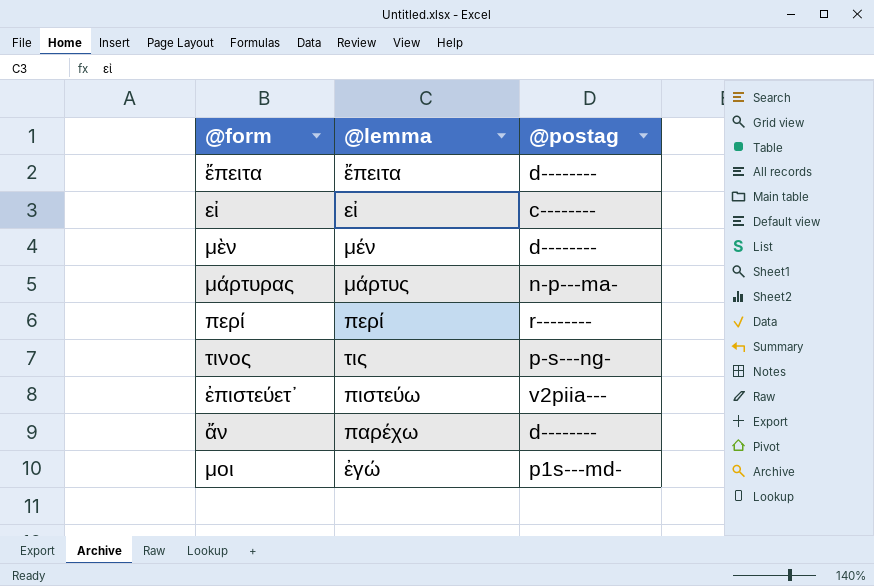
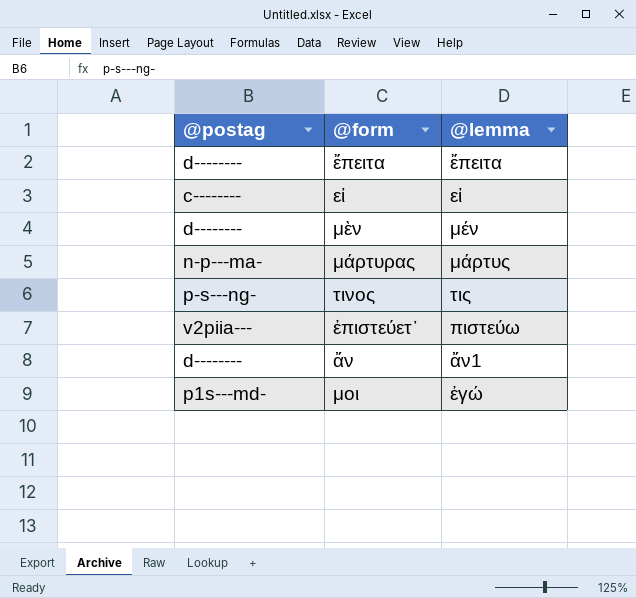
column @postag | position: 3 -> 1
row περί: περί | r-------- -> none
ἄν | @lemma: παρέχω -> ἄν1

